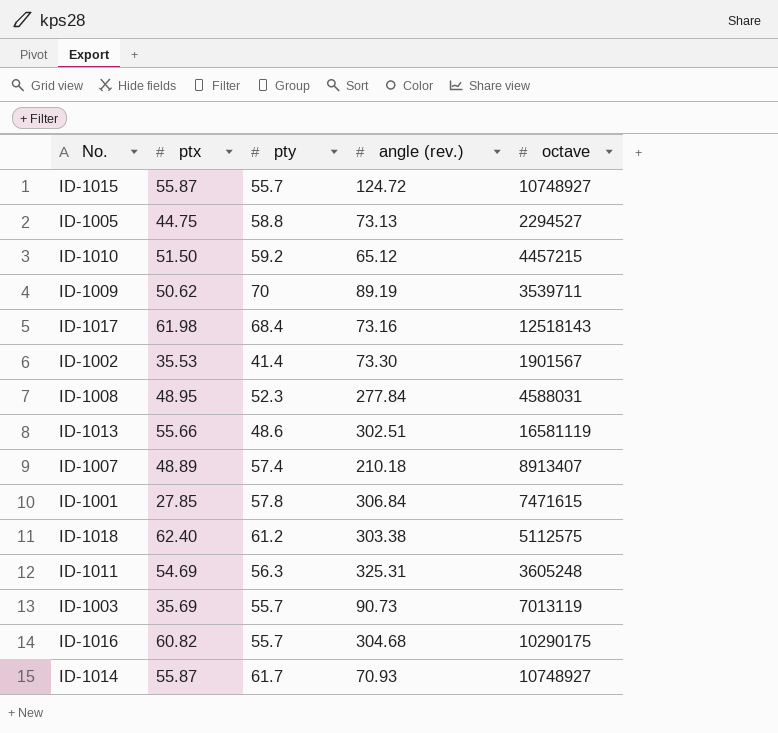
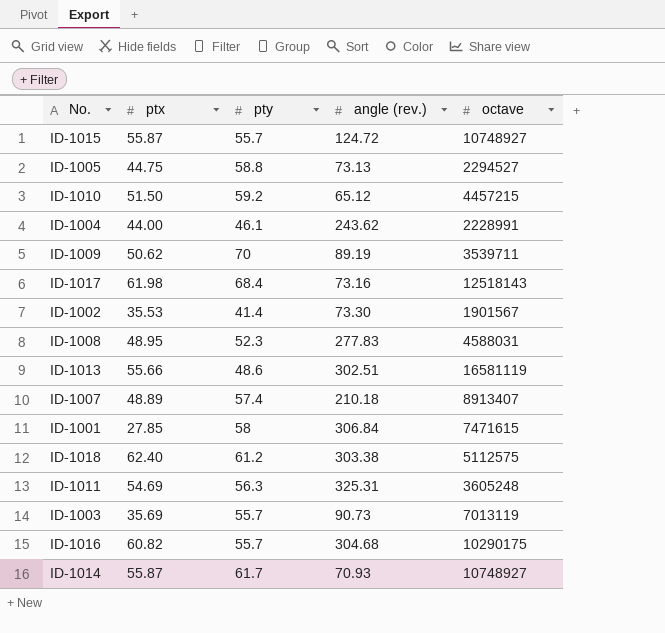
row ID-1004: none -> 44.00 | 46.1 | 243.62 | 2228991
ID-1008 | angle (rev.): 277.84 -> 277.83
ID-1001 | pty: 57.8 -> 58

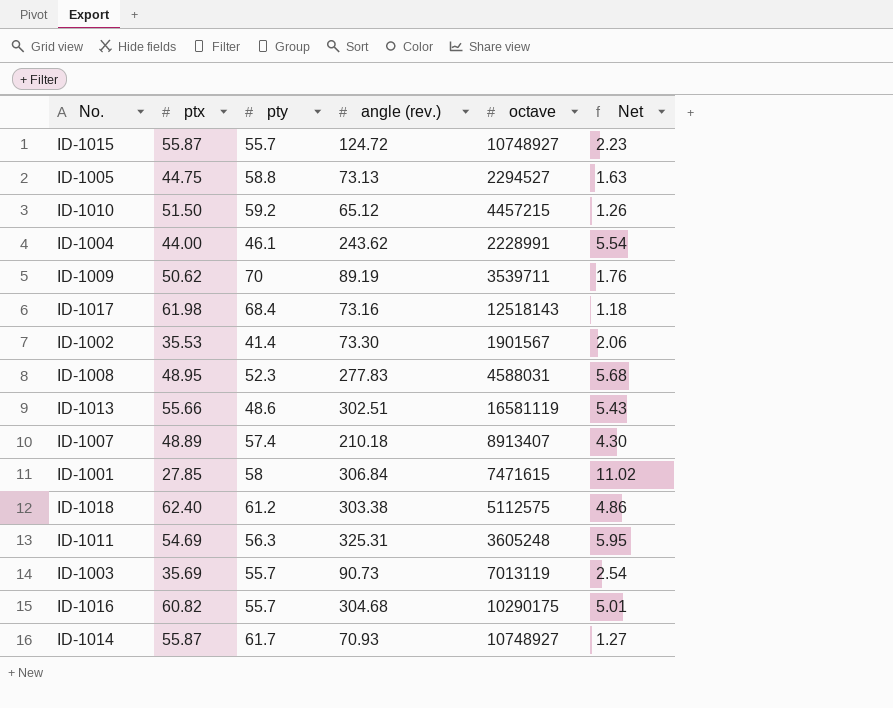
column Net | formula: none -> [angle (rev.)] / [ptx]

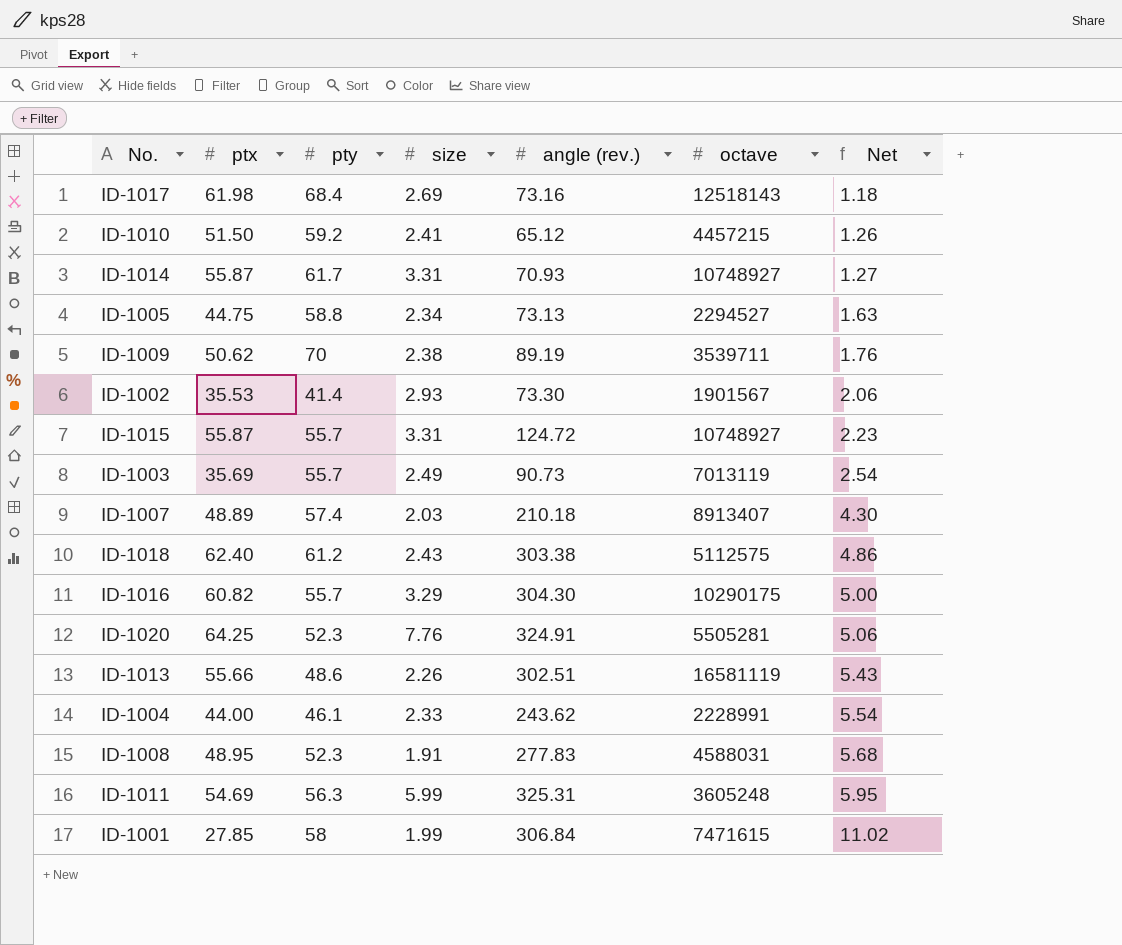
row order: none -> Net ascending
column size | position: none -> 4
ID-1016 | angle (rev.): 304.68 -> 304.30
ID-1016 | Net: 5.01 -> 5.00
row ID-1020: none -> 64.25 | 52.3 | 7.76 | 324.91 | 5505281 | 5.06

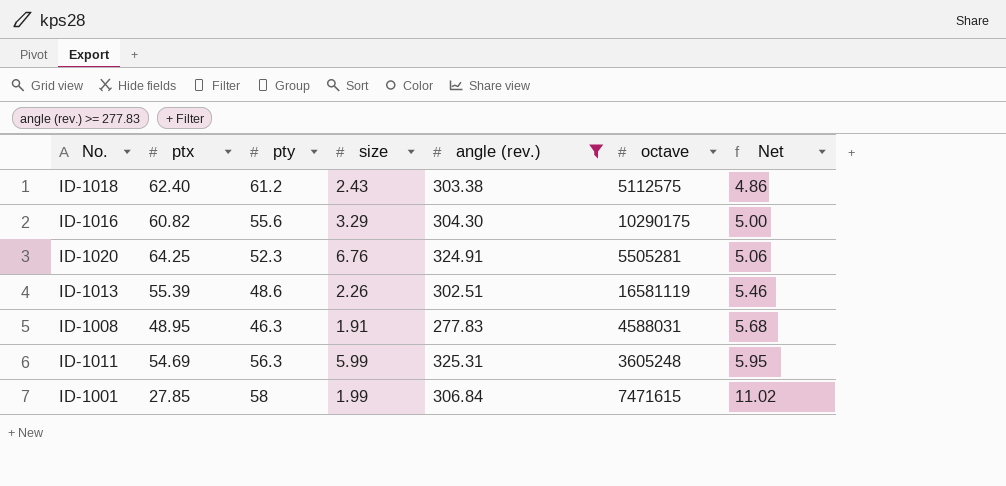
filter: none -> angle (rev.) >= 277.83
ID-1016 | pty: 55.7 -> 55.6
ID-1020 | size: 7.76 -> 6.76
ID-1013 | ptx: 55.66 -> 55.39
ID-1013 | Net: 5.43 -> 5.46
ID-1008 | pty: 52.3 -> 46.3

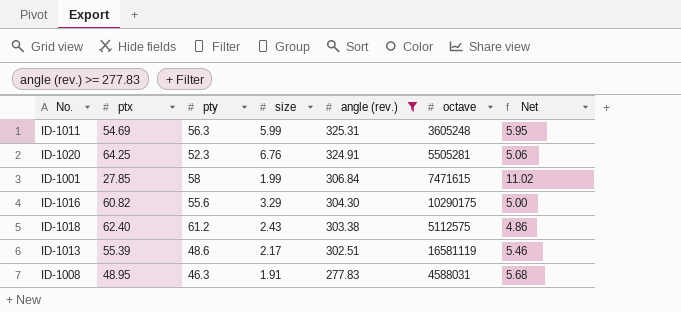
row order: Net ascending -> angle (rev.) descending
ID-1013 | size: 2.26 -> 2.17

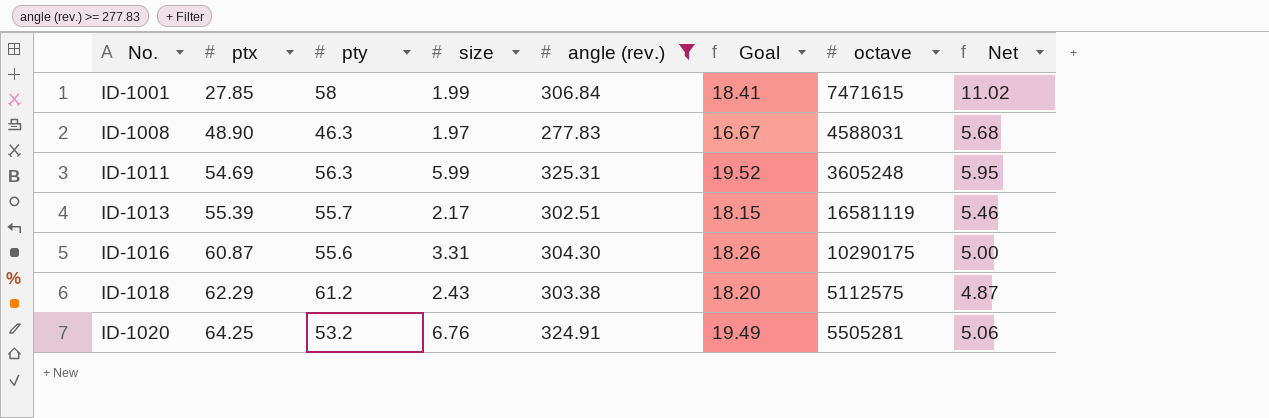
row order: angle (rev.) descending -> No. ascending
column Goal | formula: none -> [angle (rev.)] * 0.06
ID-1008 | ptx: 48.95 -> 48.90
ID-1008 | size: 1.91 -> 1.97
ID-1013 | pty: 48.6 -> 55.7
ID-1016 | ptx: 60.82 -> 60.87
ID-1016 | size: 3.29 -> 3.31
ID-1018 | ptx: 62.40 -> 62.29
ID-1018 | Net: 4.86 -> 4.87
ID-1020 | pty: 52.3 -> 53.2

